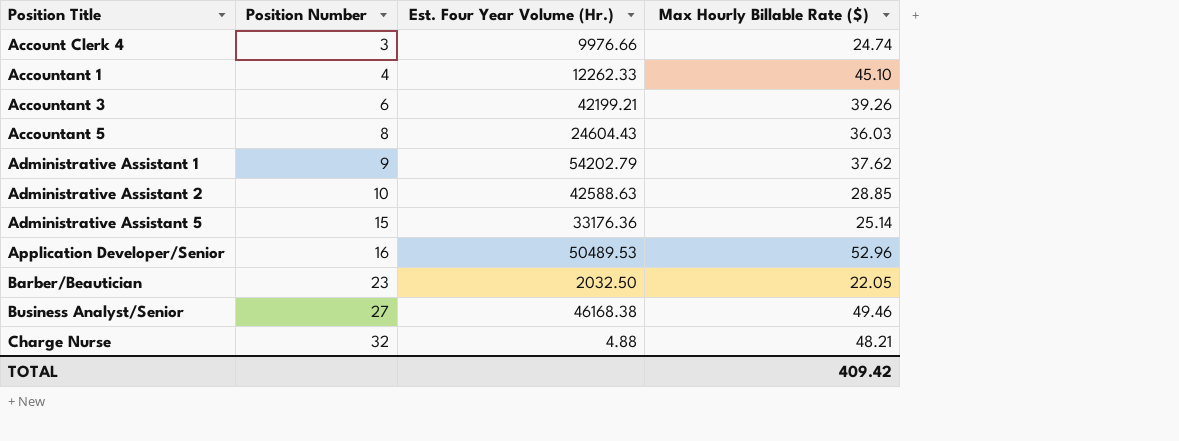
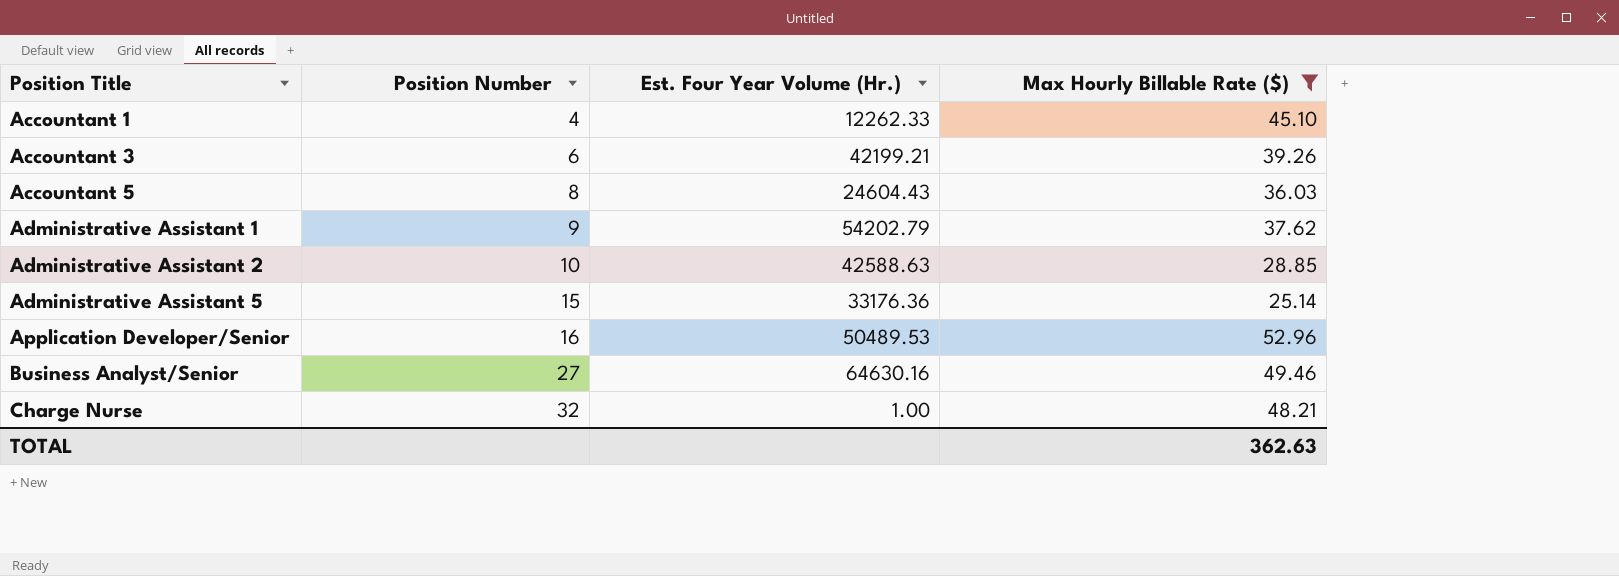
filter: none -> Max Hourly Billable Rate ($) >= 25.14
Business Analyst/Senior | Est. Four Year Volume (Hr.): 46168.38 -> 64630.16
Charge Nurse | Est. Four Year Volume (Hr.): 4.88 -> 1.00
TOTAL | Max Hourly Billable Rate ($): 409.42 -> 362.63

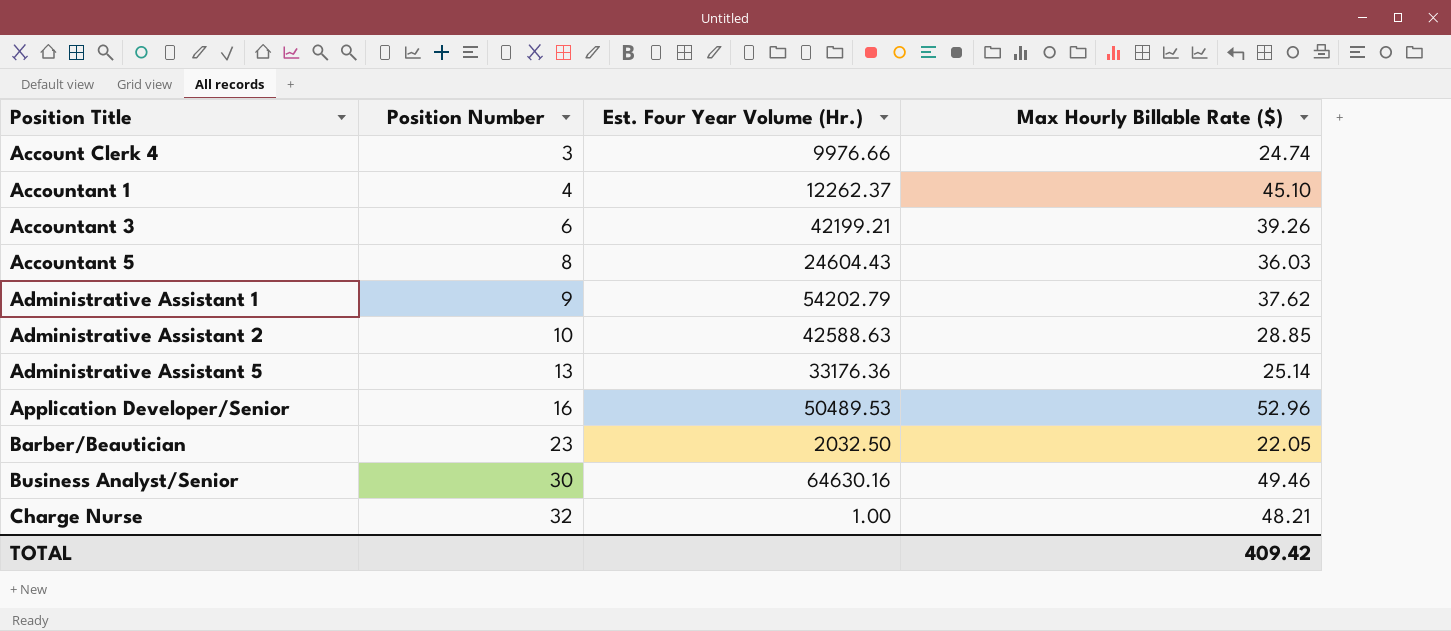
filter: Max Hourly Billable Rate ($) >= 25.14 -> none
Accountant 1 | Est. Four Year Volume (Hr.): 12262.33 -> 12262.37
Administrative Assistant 5 | Position Number: 15 -> 13
Business Analyst/Senior | Position Number: 27 -> 30
TOTAL | Max Hourly Billable Rate ($): 362.63 -> 409.42

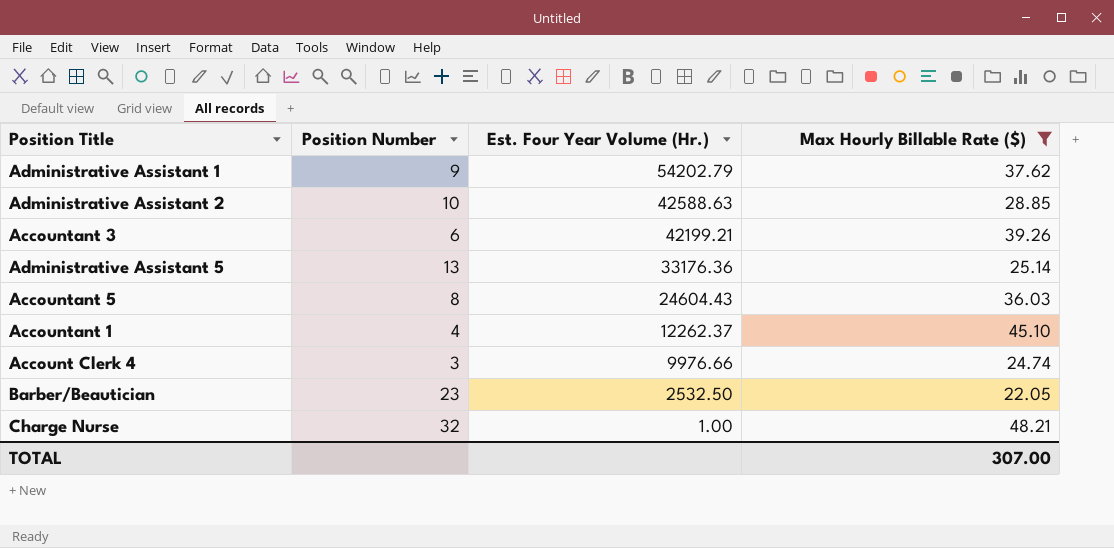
filter: none -> Max Hourly Billable Rate ($) <= 48.21
row order: Position Title ascending -> Est. Four Year Volume (Hr.) descending
Barber/Beautician | Est. Four Year Volume (Hr.): 2032.50 -> 2532.50
TOTAL | Max Hourly Billable Rate ($): 409.42 -> 307.00

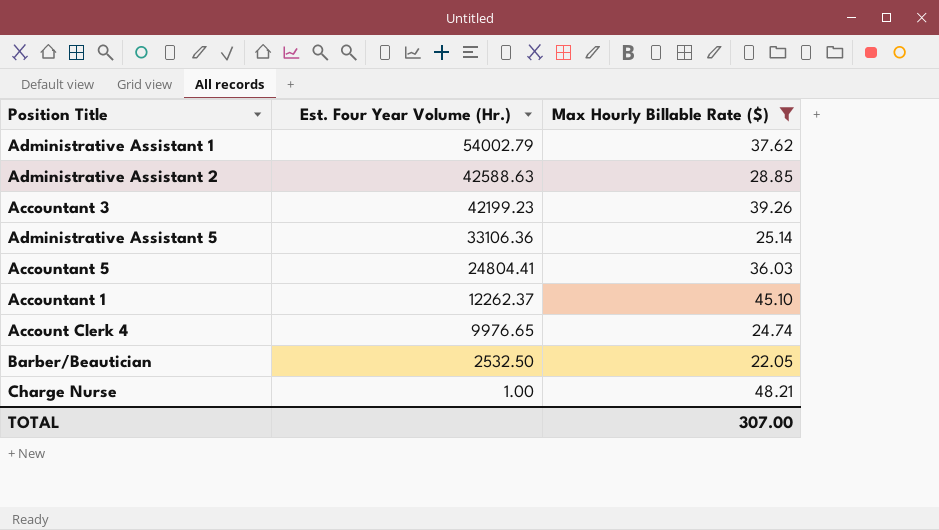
column Position Number | position: 2 -> none
Administrative Assistant 1 | Est. Four Year Volume (Hr.): 54202.79 -> 54002.79
Accountant 3 | Est. Four Year Volume (Hr.): 42199.21 -> 42199.23
Administrative Assistant 5 | Est. Four Year Volume (Hr.): 33176.36 -> 33106.36
Accountant 5 | Est. Four Year Volume (Hr.): 24604.43 -> 24804.41
Account Clerk 4 | Est. Four Year Volume (Hr.): 9976.66 -> 9976.65

